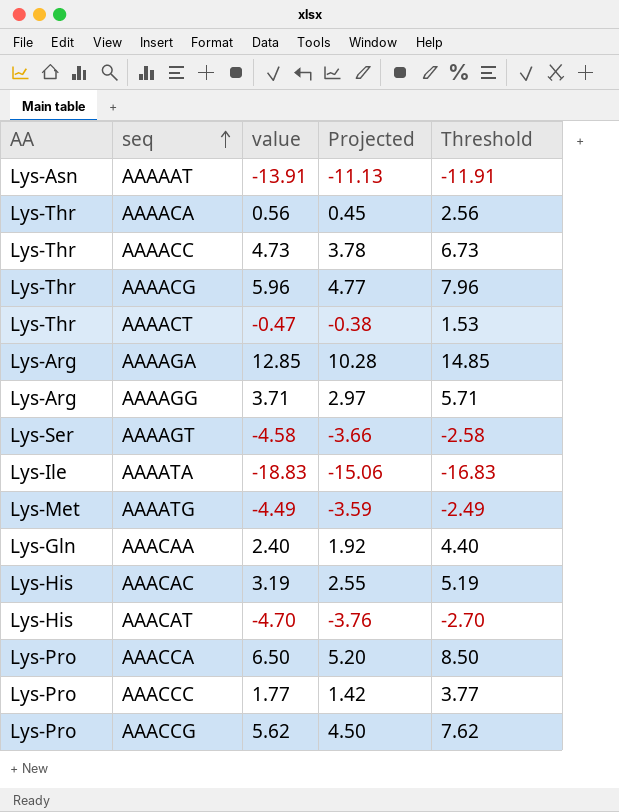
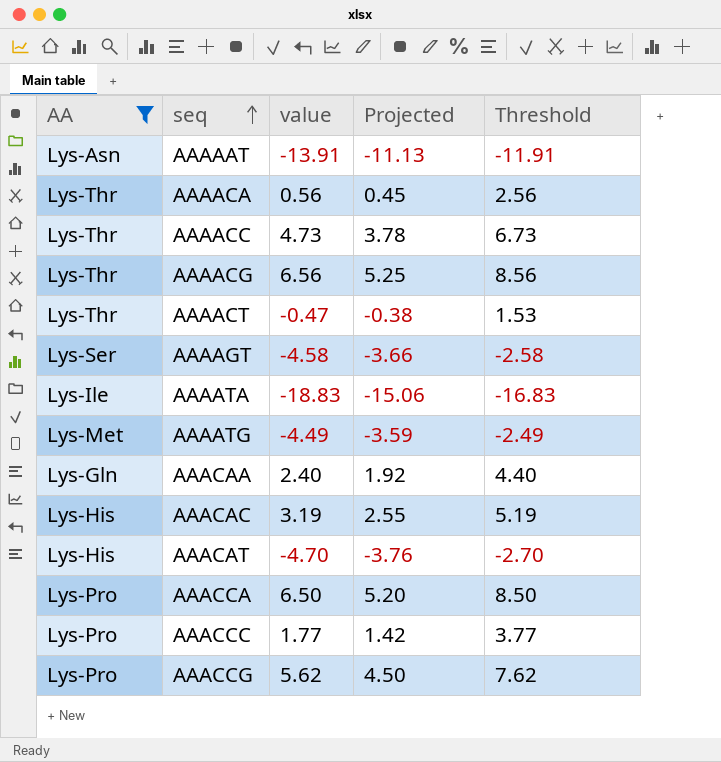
filter: none -> AA != Lys-Arg
AAAACG | value: 5.96 -> 6.56
AAAACG | Projected: 4.77 -> 5.25
AAAACG | Threshold: 7.96 -> 8.56

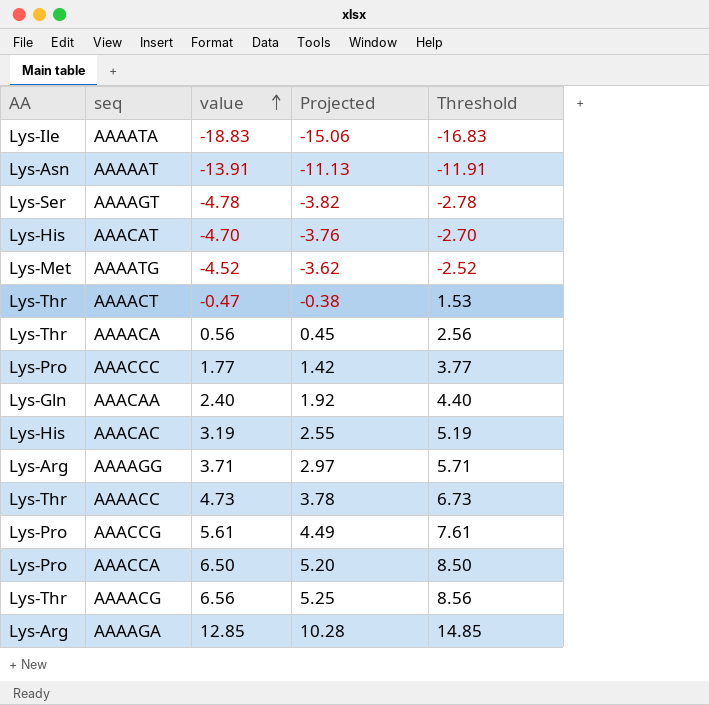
filter: AA != Lys-Arg -> none
row order: seq ascending -> value ascending
AAAAGT | value: -4.58 -> -4.78
AAAAGT | Projected: -3.66 -> -3.82
AAAAGT | Threshold: -2.58 -> -2.78
AAAATG | value: -4.49 -> -4.52
AAAATG | Projected: -3.59 -> -3.62
AAAATG | Threshold: -2.49 -> -2.52
AAACCG | value: 5.62 -> 5.61
AAACCG | Projected: 4.50 -> 4.49
AAACCG | Threshold: 7.62 -> 7.61

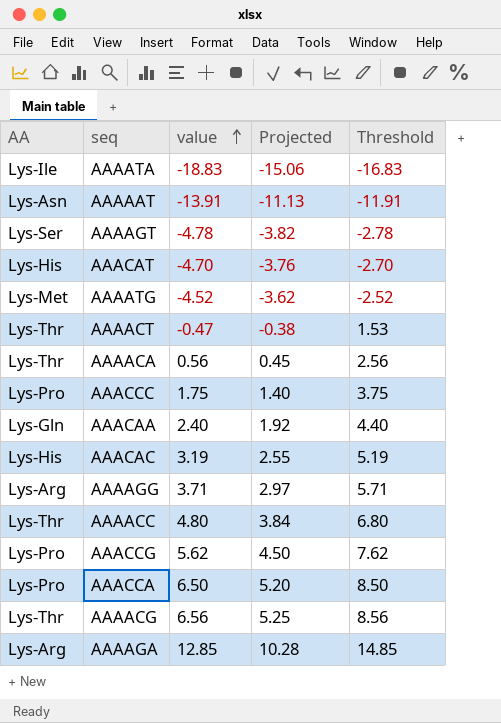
AAACCC | value: 1.77 -> 1.75
AAACCC | Projected: 1.42 -> 1.40
AAACCC | Threshold: 3.77 -> 3.75
AAAACC | value: 4.73 -> 4.80
AAAACC | Projected: 3.78 -> 3.84
AAAACC | Threshold: 6.73 -> 6.80
AAACCG | value: 5.61 -> 5.62
AAACCG | Projected: 4.49 -> 4.50
AAACCG | Threshold: 7.61 -> 7.62

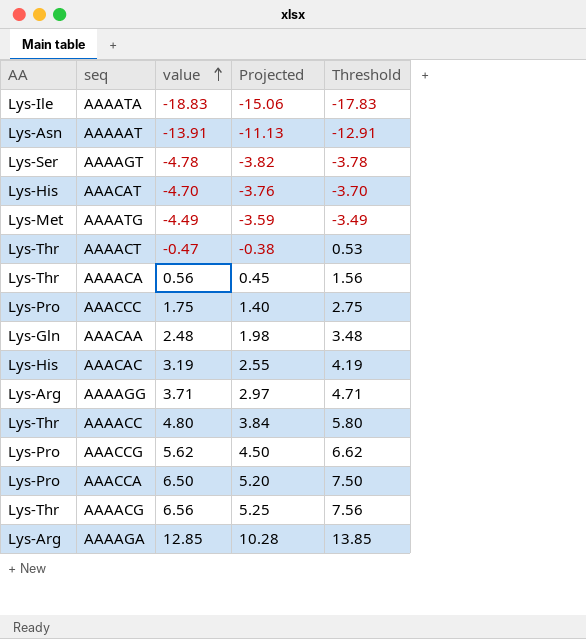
column Threshold | formula: [value] + 2 -> [value] + 1
AAAATG | value: -4.52 -> -4.49
AAAATG | Projected: -3.62 -> -3.59
AAACAA | value: 2.40 -> 2.48
AAACAA | Projected: 1.92 -> 1.98

